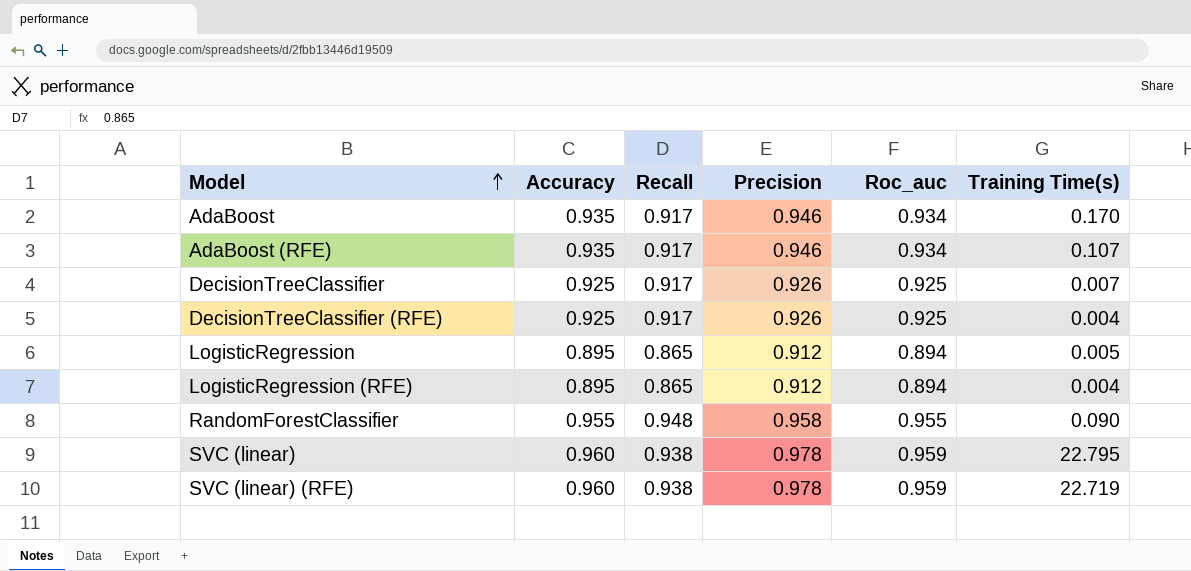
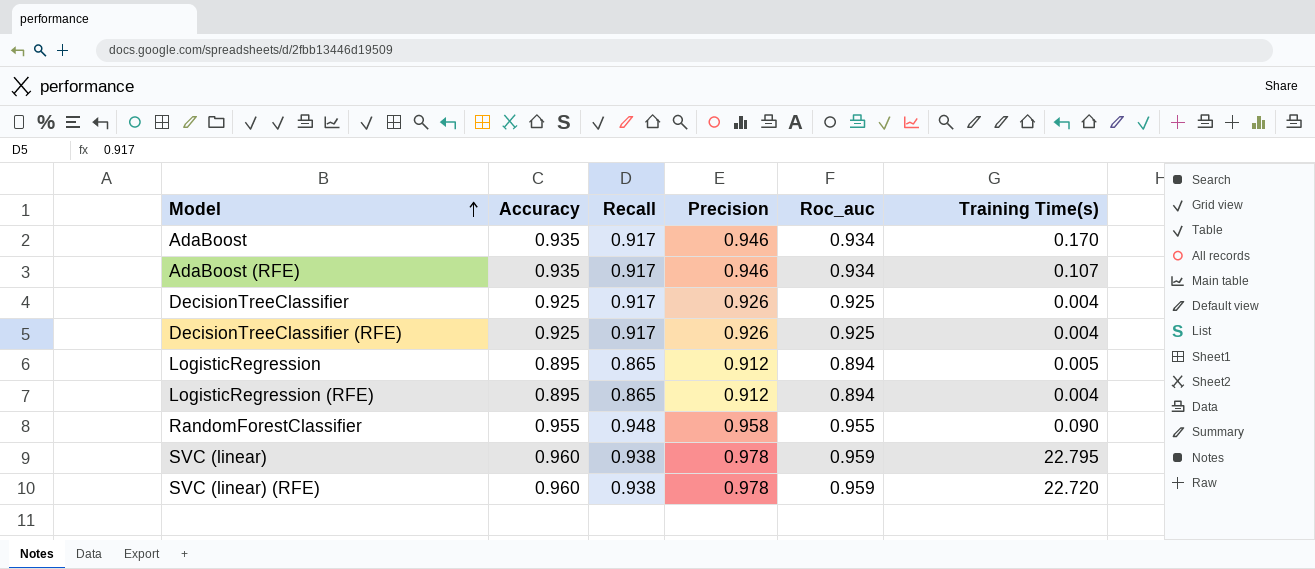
DecisionTreeClassifier | Training Time(s): 0.007 -> 0.004
SVC (linear) (RFE) | Training Time(s): 22.719 -> 22.720

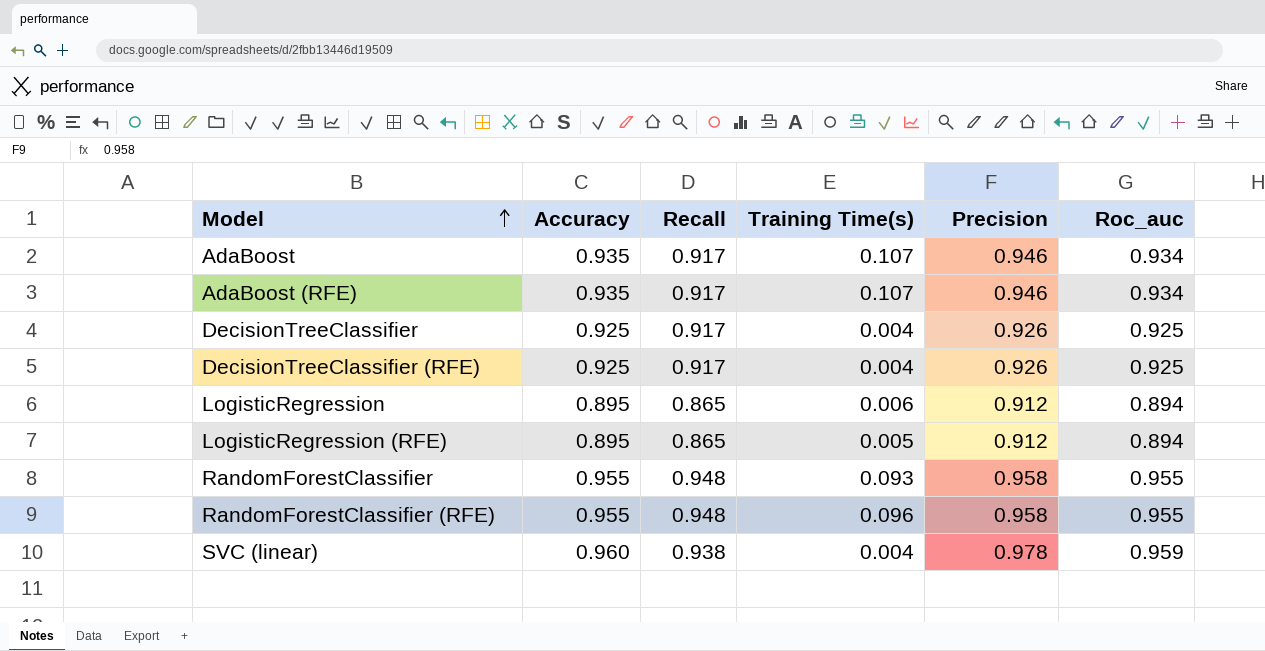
column Training Time(s) | position: 6 -> 4
row SVC (linear) (RFE): 0.960 | 0.938 | 0.978 | 0.959 | 22.720 -> none
AdaBoost | Training Time(s): 0.170 -> 0.107
LogisticRegression | Training Time(s): 0.005 -> 0.006
LogisticRegression (RFE) | Training Time(s): 0.004 -> 0.005
RandomForestClassifier | Training Time(s): 0.090 -> 0.093
row RandomForestClassifier (RFE): none -> 0.955 | 0.948 | 0.096 | 0.958 | 0.955
SVC (linear) | Training Time(s): 22.795 -> 0.004

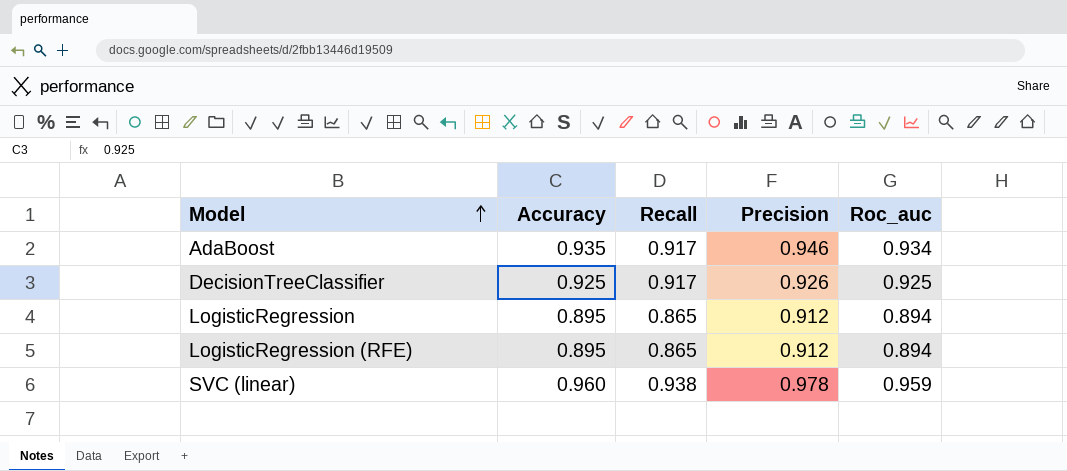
column Training Time(s) | position: 4 -> none
row AdaBoost (RFE): 0.935 | 0.917 | 0.107 | 0.946 | 0.934 -> none
row DecisionTreeClassifier (RFE): 0.925 | 0.917 | 0.004 | 0.926 | 0.925 -> none
row RandomForestClassifier: 0.955 | 0.948 | 0.093 | 0.958 | 0.955 -> none
row RandomForestClassifier (RFE): 0.955 | 0.948 | 0.096 | 0.958 | 0.955 -> none

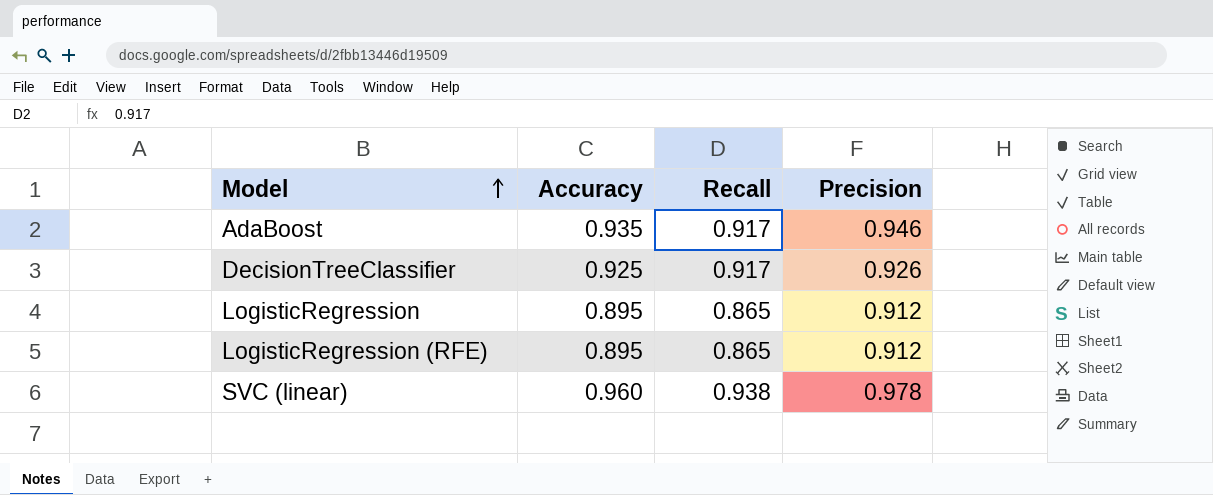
column Roc_auc | position: 5 -> none

